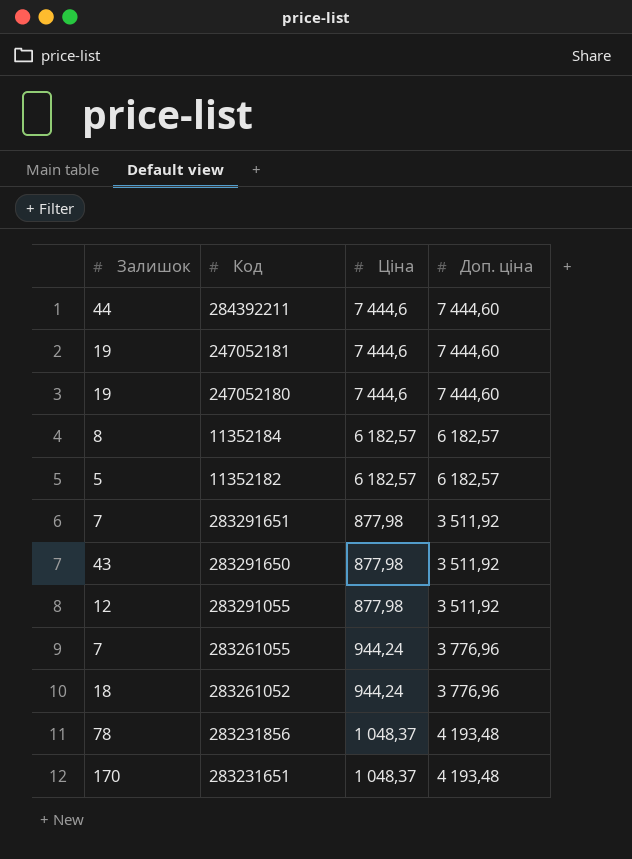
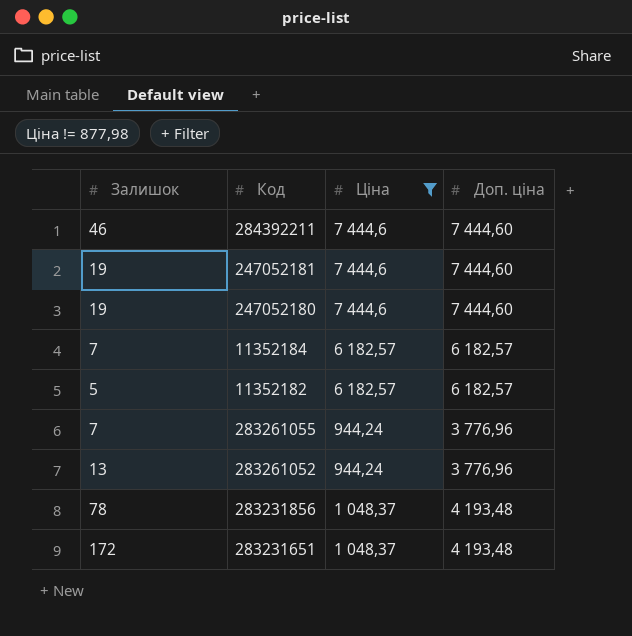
filter: none -> Ціна != 877,98
284392211 | Залишок: 44 -> 46
11352184 | Залишок: 8 -> 7
283261052 | Залишок: 18 -> 13
283231651 | Залишок: 170 -> 172

